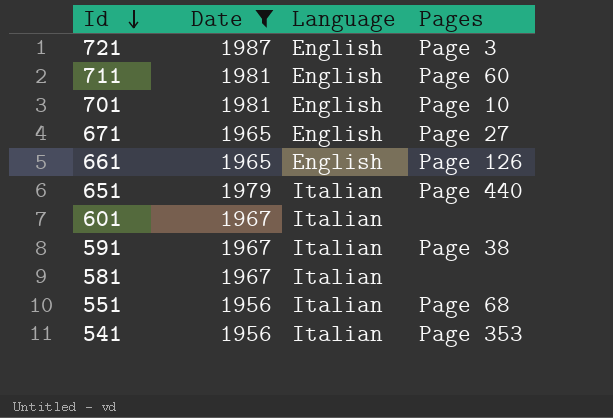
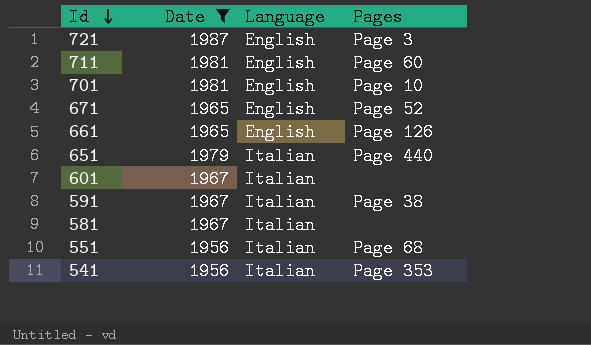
671 | Pages: Page 27 -> Page 52

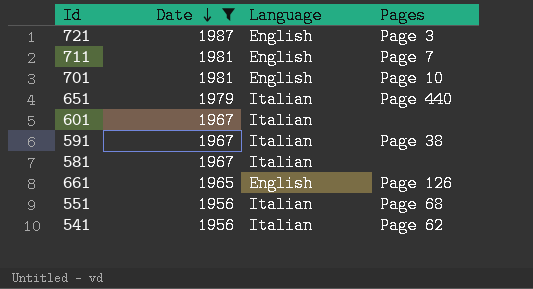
row order: Id descending -> Date descending
row 671: 1965 | English | Page 52 -> none
711 | Pages: Page 60 -> Page 7
541 | Pages: Page 353 -> Page 62

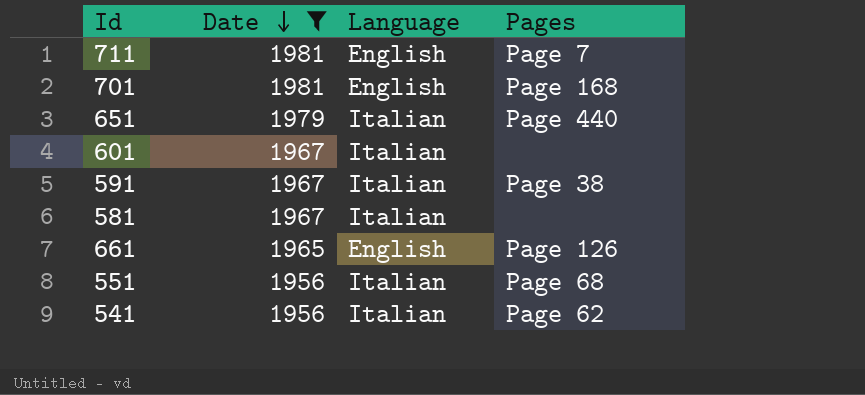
row 721: 1987 | English | Page 3 -> none
701 | Pages: Page 10 -> Page 168

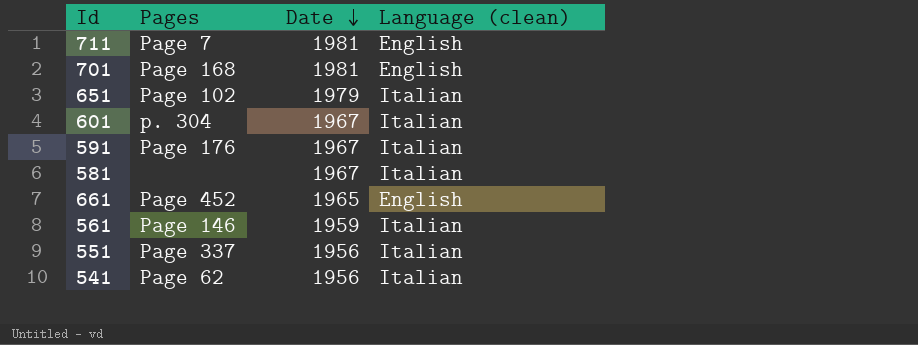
filter: Date != 1959 -> none
column Pages | position: 4 -> 2
column name: Language -> Language (clean)
651 | Pages: Page 440 -> Page 102
601 | Pages: none -> p. 304
591 | Pages: Page 38 -> Page 176
661 | Pages: Page 126 -> Page 452
551 | Pages: Page 68 -> Page 337

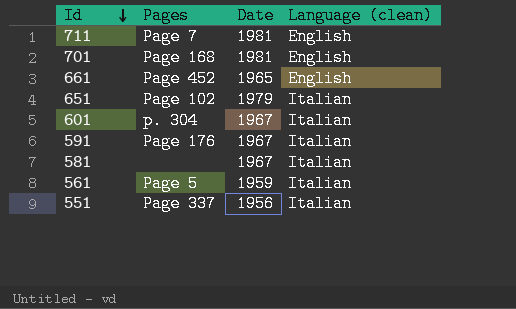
row order: Date descending -> Id descending
row 541: Page 62 | 1956 | Italian -> none
561 | Pages: Page 146 -> Page 5

